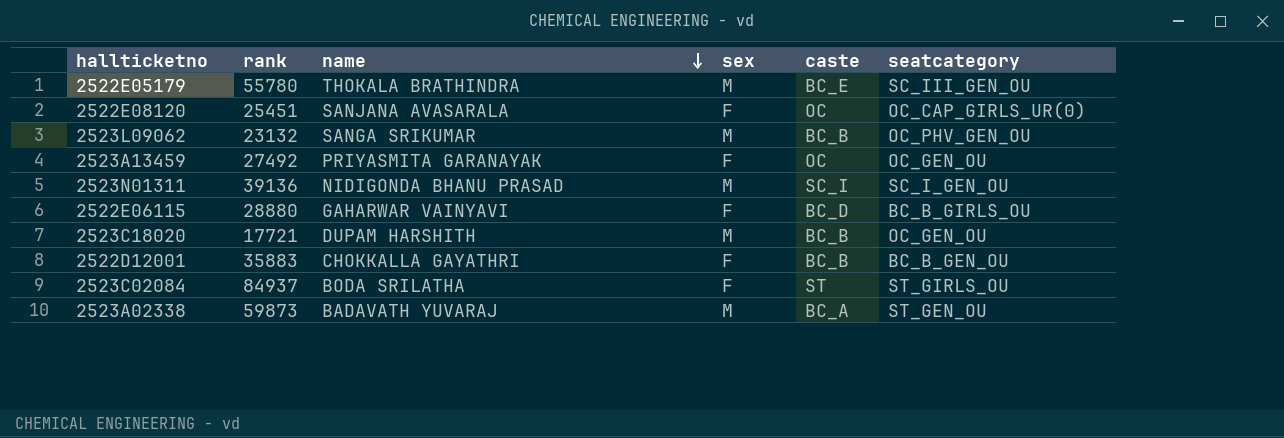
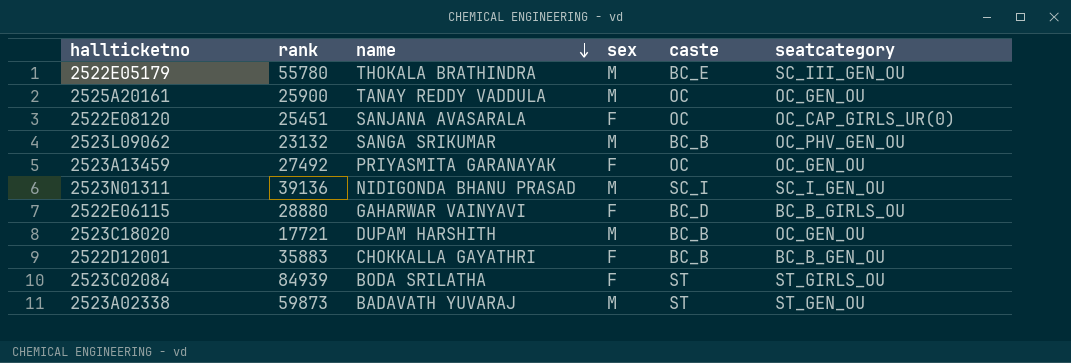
row 2525A20161: none -> 25900 | TANAY REDDY VADDULA | M | OC | OC_GEN_OU
2523C02084 | rank: 84937 -> 84939
2523A02338 | caste: BC_A -> ST

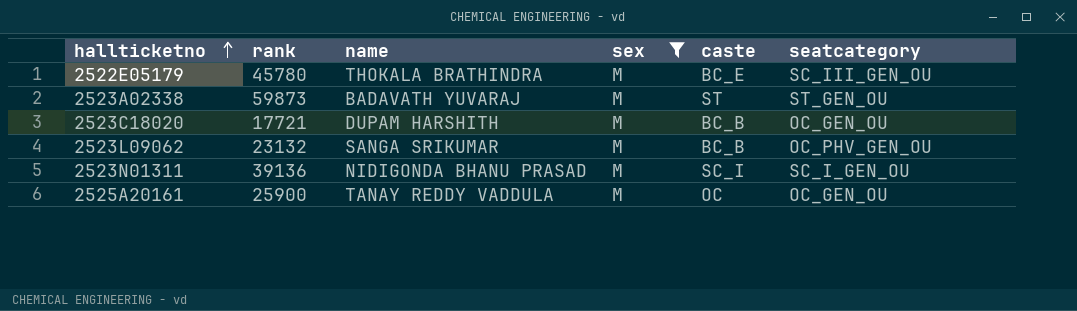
filter: none -> sex = M
row order: name descending -> hallticketno ascending
2522E05179 | rank: 55780 -> 45780

